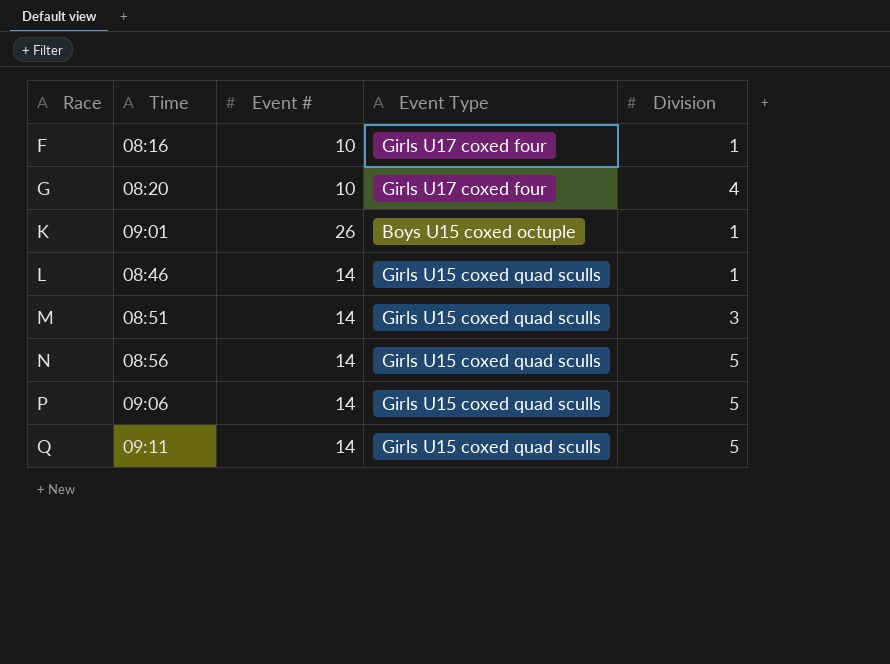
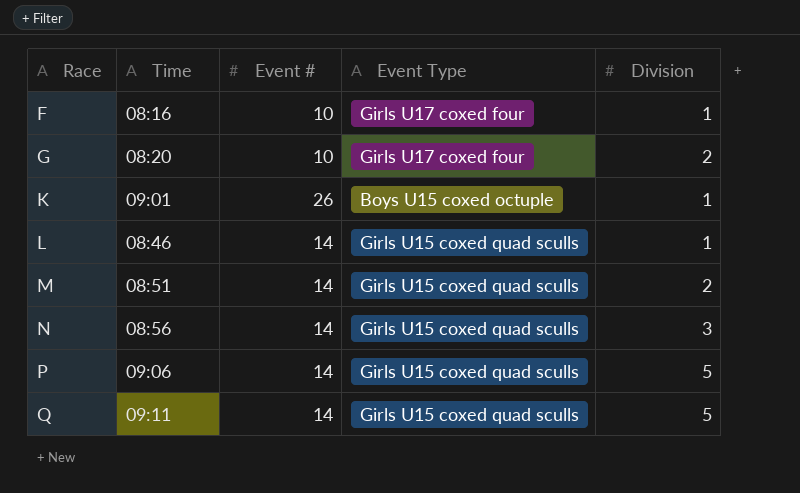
G | Division: 4 -> 2
M | Division: 3 -> 2
N | Division: 5 -> 3

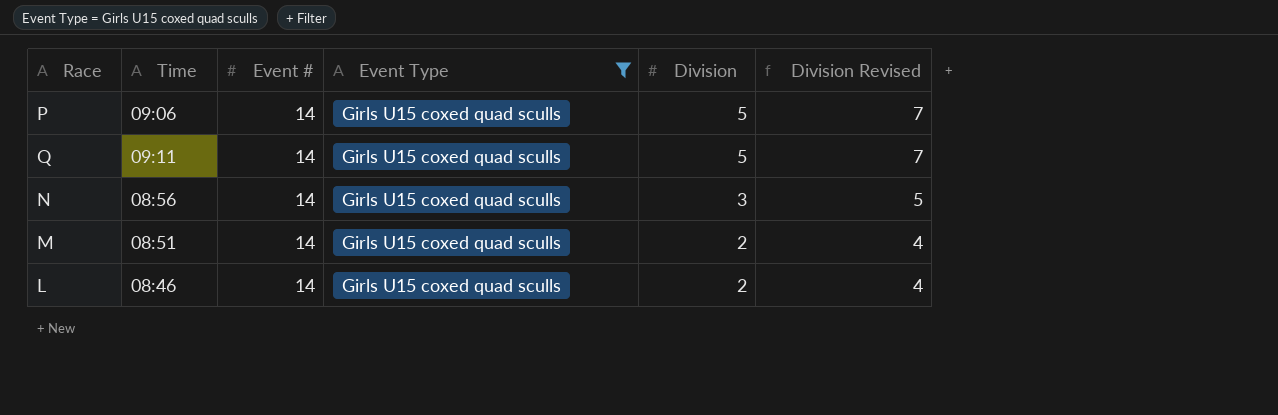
filter: none -> Event Type = Girls U15 coxed quad sculls
row order: Race ascending -> Division descending
column Division Revised | formula: none -> [Division] + 2
L | Division: 1 -> 2

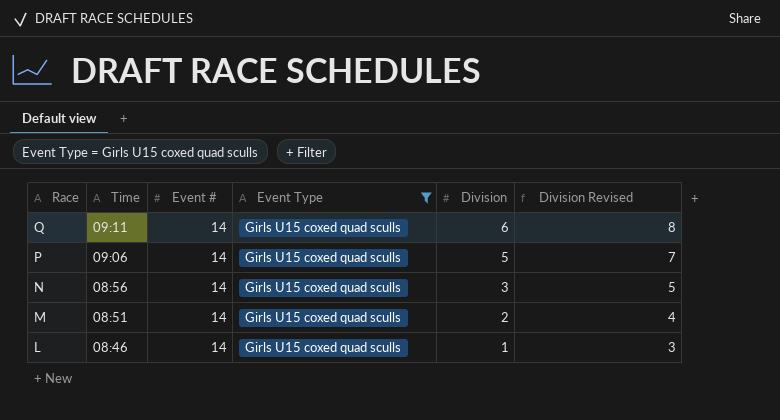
row order: Division descending -> Race descending
Q | Division: 5 -> 6
Q | Division Revised: 7 -> 8
L | Division: 2 -> 1
L | Division Revised: 4 -> 3

